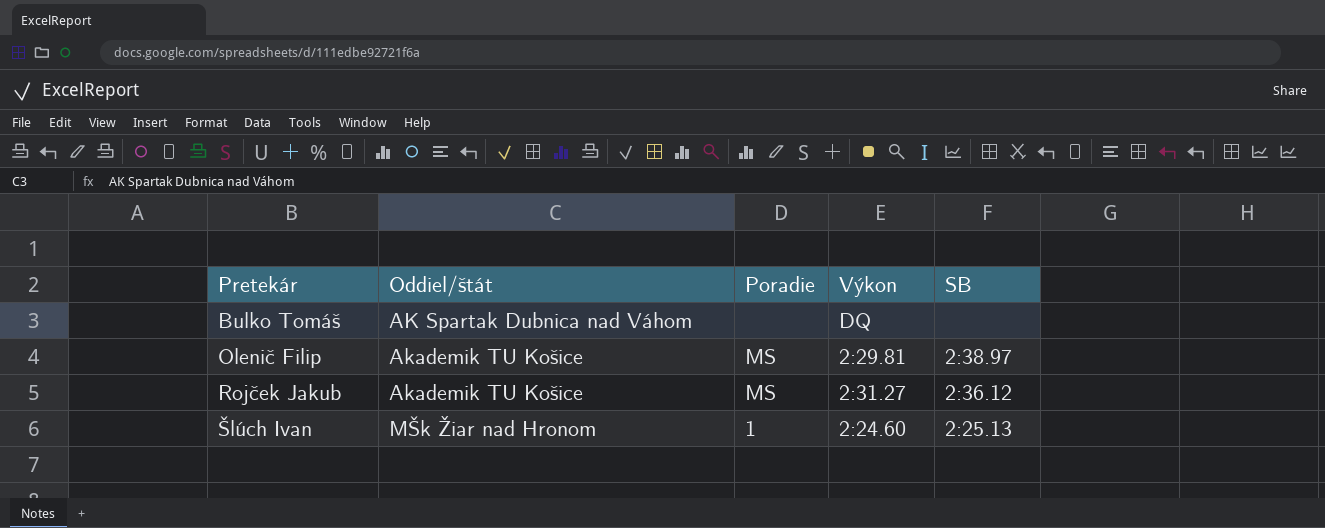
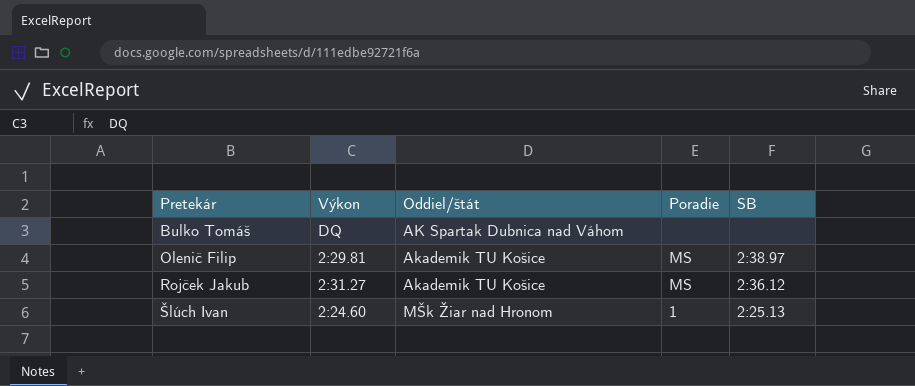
column Výkon | position: 4 -> 2

